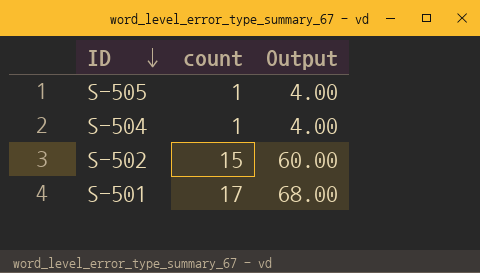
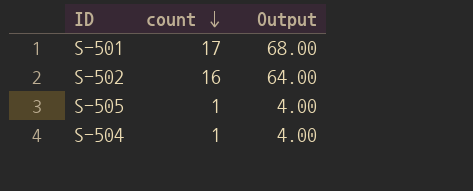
row order: ID descending -> count descending
S-502 | count: 15 -> 16
S-502 | Output: 60.00 -> 64.00

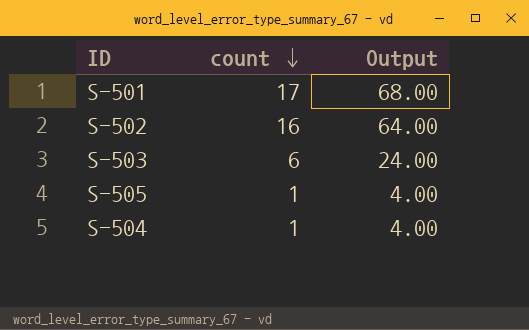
row S-503: none -> 6 | 24.00

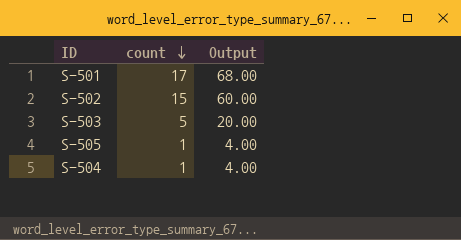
S-502 | count: 16 -> 15
S-502 | Output: 64.00 -> 60.00
S-503 | count: 6 -> 5
S-503 | Output: 24.00 -> 20.00

